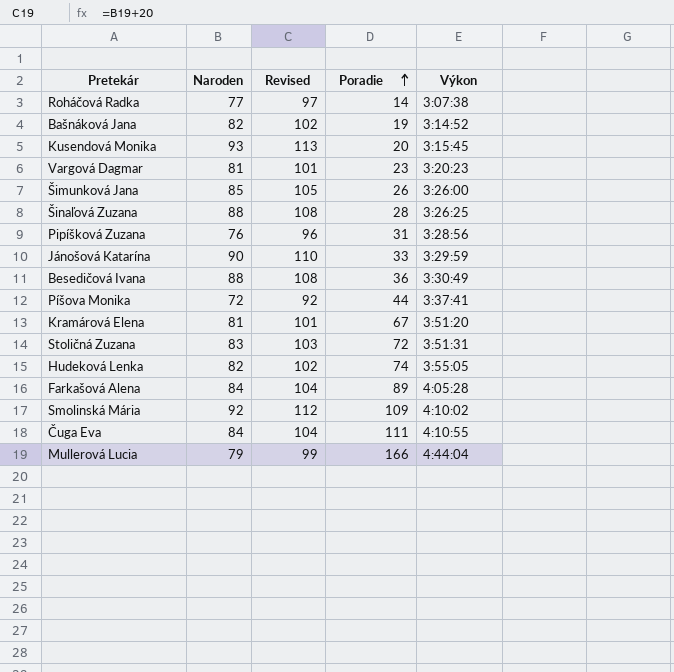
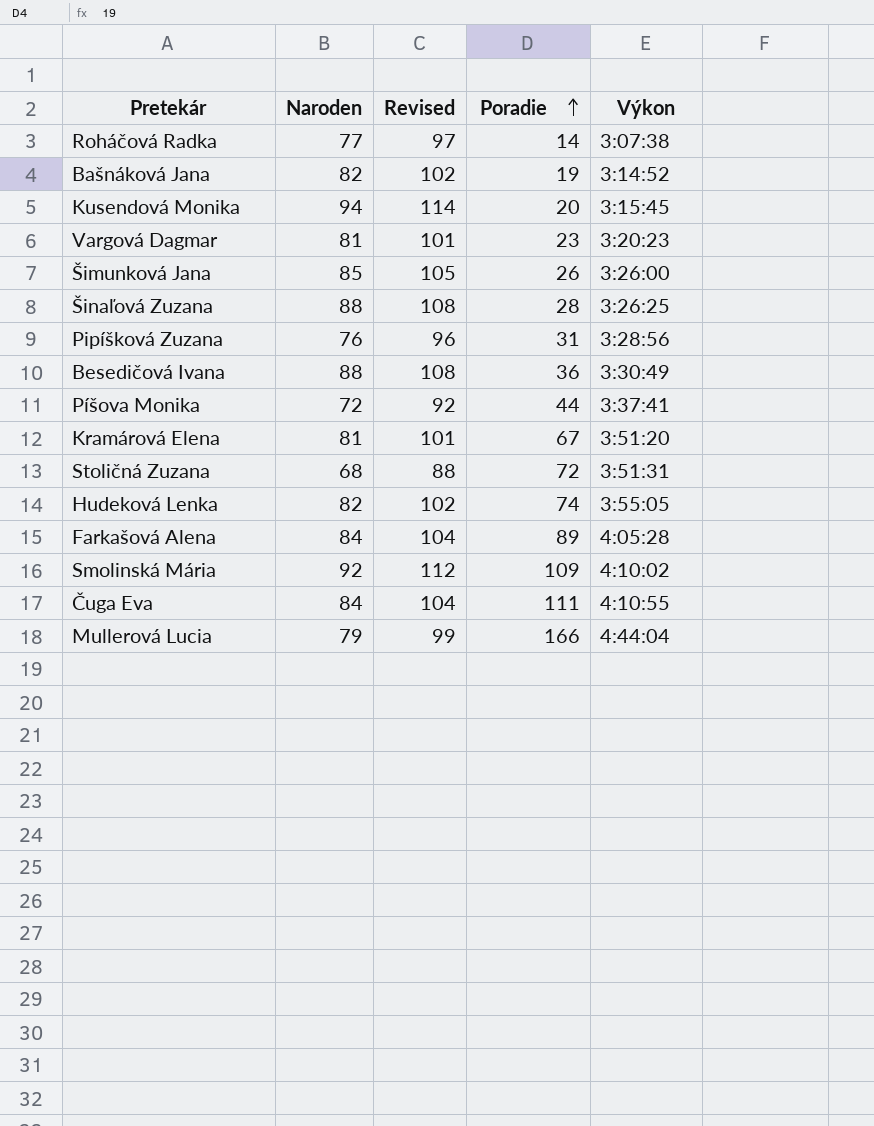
row Jánošová Katarína: 90 | 110 | 33 | 3:29:59 -> none
Kusendová Monika | Naroden: 93 -> 94
Kusendová Monika | Revised: 113 -> 114
Stoličná Zuzana | Naroden: 83 -> 68
Stoličná Zuzana | Revised: 103 -> 88

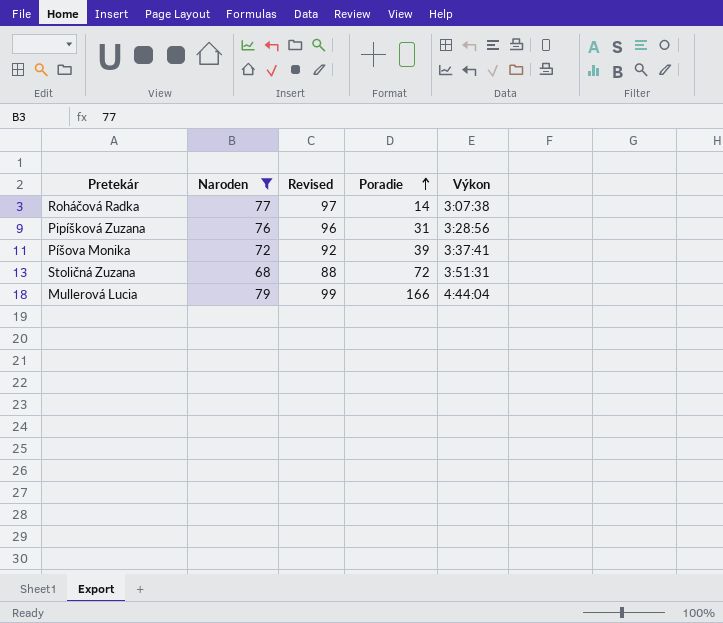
filter: none -> Naroden <= 79
Píšova Monika | Poradie: 44 -> 39

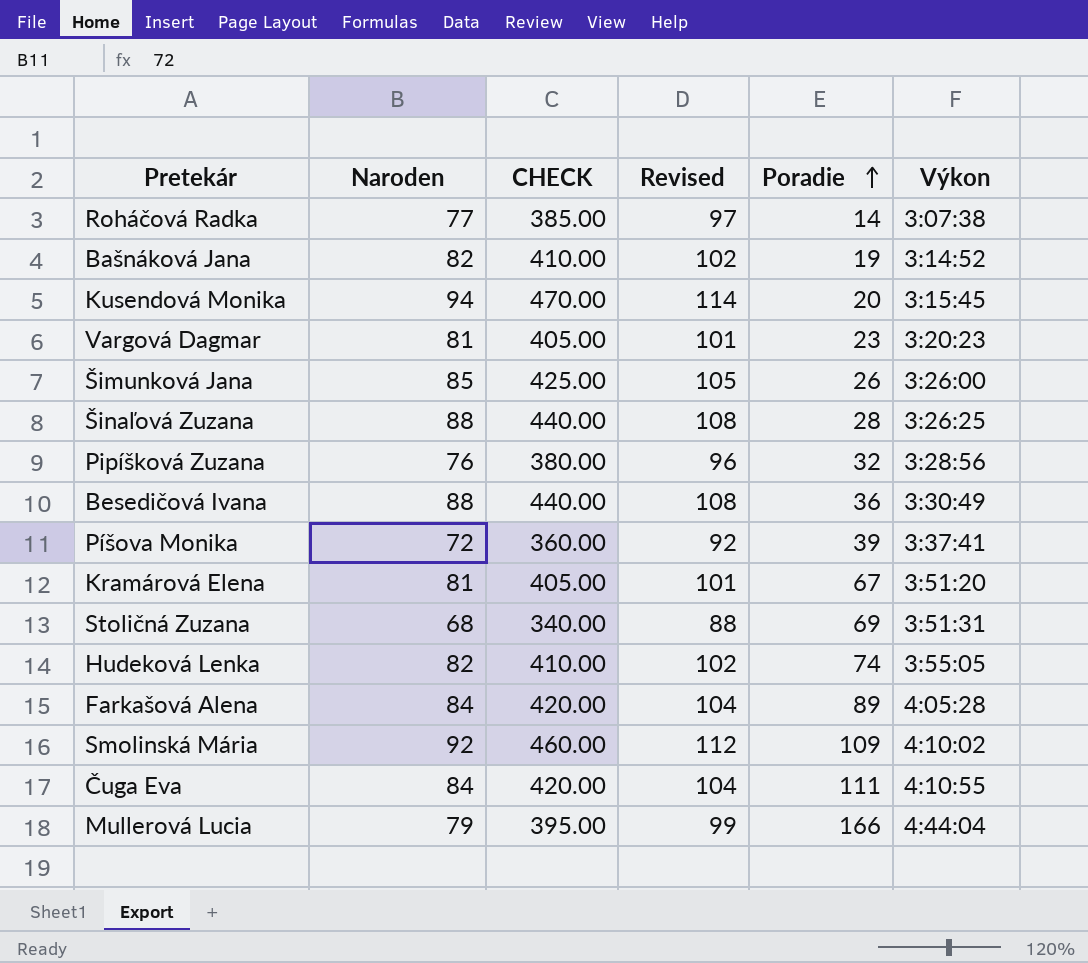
filter: Naroden <= 79 -> none
column CHECK | formula: none -> [Naroden] * 5
Pipíšková Zuzana | Poradie: 31 -> 32
Stoličná Zuzana | Poradie: 72 -> 69

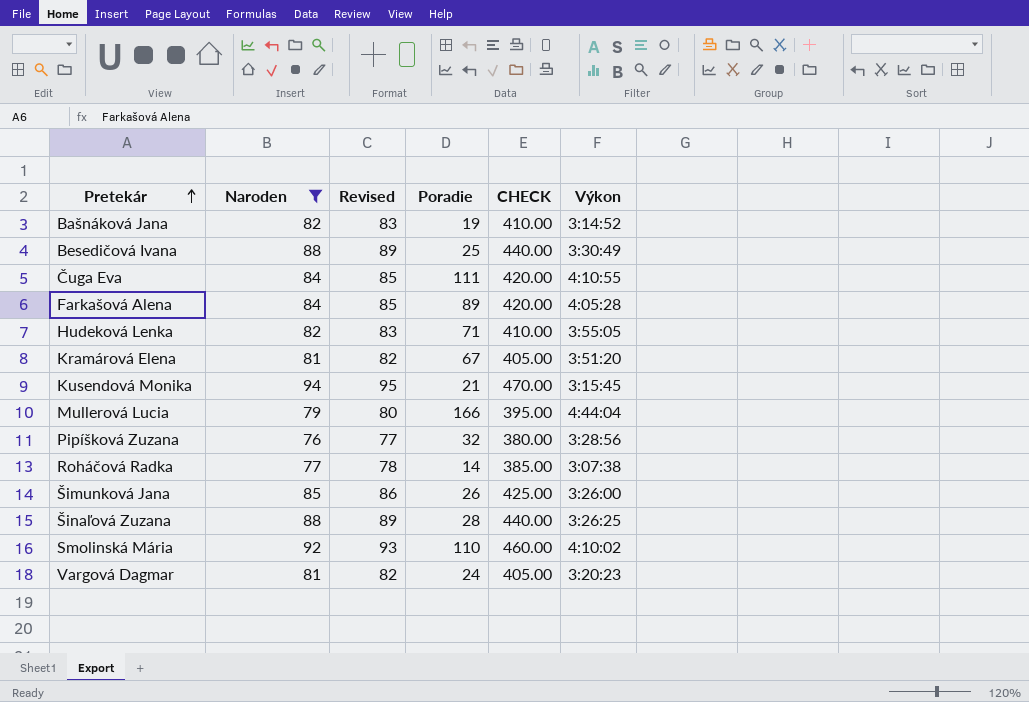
filter: none -> Naroden >= 76
row order: Poradie ascending -> Pretekár ascending
column Revised | formula: [Naroden] + 20 -> [Naroden] + 1
column CHECK | position: 3 -> 5
Besedičová Ivana | Poradie: 36 -> 25
Hudeková Lenka | Poradie: 74 -> 71
Kusendová Monika | Poradie: 20 -> 21
Smolinská Mária | Poradie: 109 -> 110
Vargová Dagmar | Poradie: 23 -> 24

